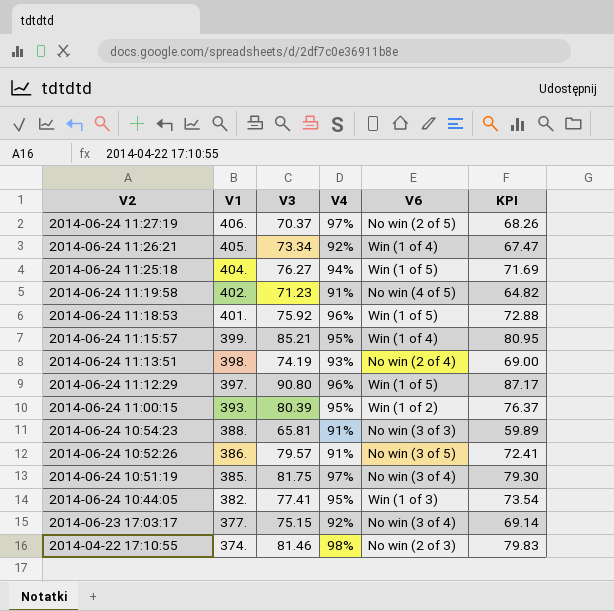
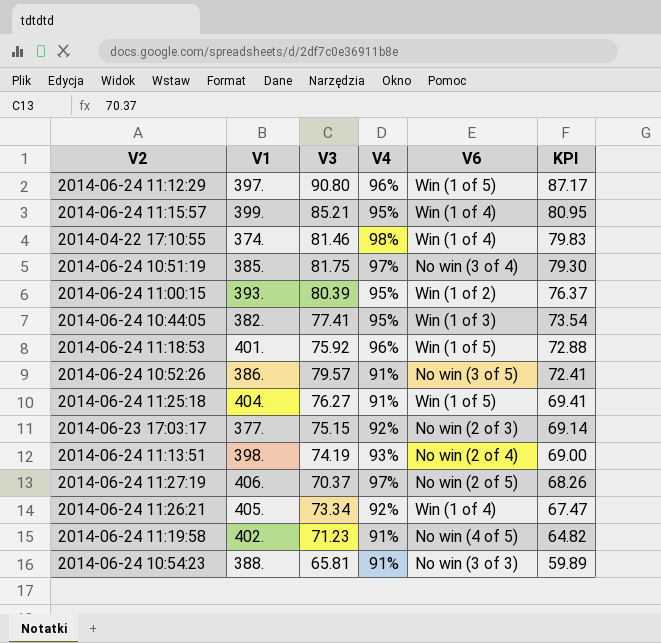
row order: V2 descending -> KPI descending
2014-04-22 17:10:55 | V6: No win (2 of 3) -> Win (1 of 4)
2014-06-24 11:25:18 | V4: 94% -> 91%
2014-06-24 11:25:18 | KPI: 71.69 -> 69.41
2014-06-23 17:03:17 | V6: No win (3 of 4) -> No win (2 of 3)

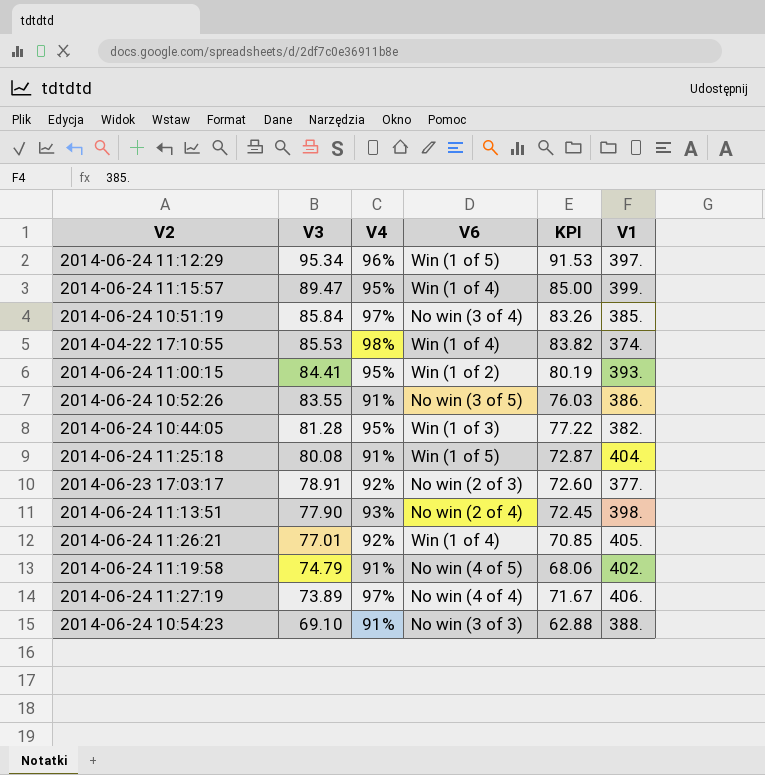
row order: KPI descending -> V3 descending
column V1 | position: 2 -> 6
row 2014-06-24 11:18:53: 401. | 75.92 | 96% | Win (1 of 5) | 72.88 -> none
2014-06-24 11:12:29 | V3: 90.80 -> 95.34
2014-06-24 11:12:29 | KPI: 87.17 -> 91.53
2014-06-24 11:15:57 | V3: 85.21 -> 89.47
2014-06-24 11:15:57 | KPI: 80.95 -> 85.00
2014-06-24 10:51:19 | V3: 81.75 -> 85.84
2014-06-24 10:51:19 | KPI: 79.30 -> 83.26
2014-04-22 17:10:55 | V3: 81.46 -> 85.53
2014-04-22 17:10:55 | KPI: 79.83 -> 83.82
2014-06-24 11:00:15 | V3: 80.39 -> 84.41
2014-06-24 11:00:15 | KPI: 76.37 -> 80.19
2014-06-24 10:52:26 | V3: 79.57 -> 83.55
2014-06-24 10:52:26 | KPI: 72.41 -> 76.03
2014-06-24 10:44:05 | V3: 77.41 -> 81.28
2014-06-24 10:44:05 | KPI: 73.54 -> 77.22
2014-06-24 11:25:18 | V3: 76.27 -> 80.08
2014-06-24 11:25:18 | KPI: 69.41 -> 72.87
2014-06-23 17:03:17 | V3: 75.15 -> 78.91
2014-06-23 17:03:17 | KPI: 69.14 -> 72.60
2014-06-24 11:13:51 | V3: 74.19 -> 77.90
2014-06-24 11:13:51 | KPI: 69.00 -> 72.45
2014-06-24 11:26:21 | V3: 73.34 -> 77.01
2014-06-24 11:26:21 | KPI: 67.47 -> 70.85
2014-06-24 11:19:58 | V3: 71.23 -> 74.79
2014-06-24 11:19:58 | KPI: 64.82 -> 68.06
2014-06-24 11:27:19 | V3: 70.37 -> 73.89
2014-06-24 11:27:19 | V6: No win (2 of 5) -> No win (4 of 4)
2014-06-24 11:27:19 | KPI: 68.26 -> 71.67
2014-06-24 10:54:23 | V3: 65.81 -> 69.10
2014-06-24 10:54:23 | KPI: 59.89 -> 62.88

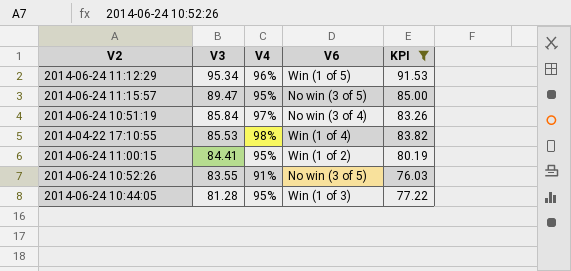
filter: none -> KPI >= 76.03
column V1 | position: 6 -> none
2014-06-24 11:15:57 | V6: Win (1 of 4) -> No win (3 of 5)

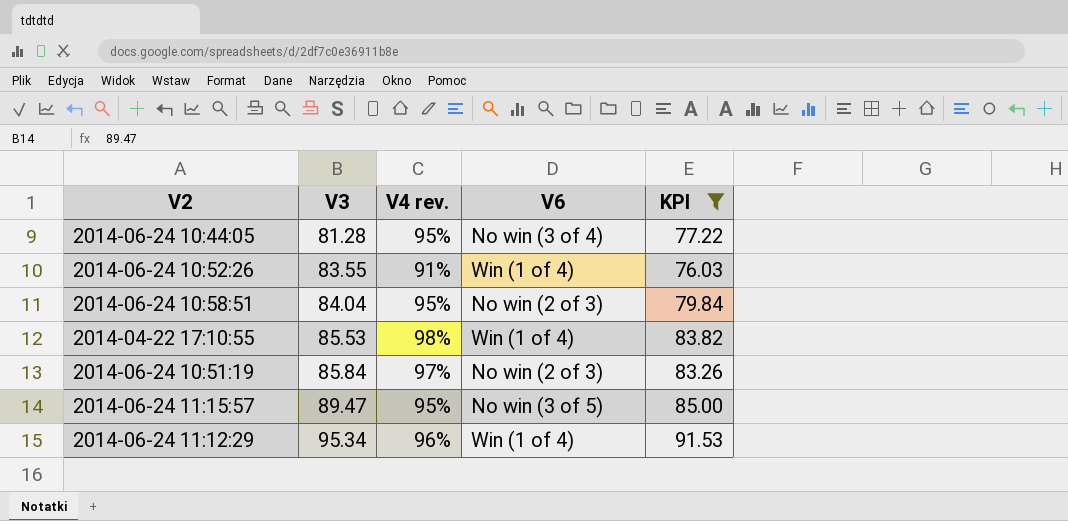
row order: V3 descending -> V3 ascending
column name: V4 -> V4 rev.
row 2014-06-24 11:00:15: 84.41 | 95% | Win (1 of 2) | 80.19 -> none
2014-06-24 10:44:05 | V6: Win (1 of 3) -> No win (3 of 4)
2014-06-24 10:52:26 | V6: No win (3 of 5) -> Win (1 of 4)
row 2014-06-24 10:58:51: none -> 84.04 | 95% | No win (2 of 3) | 79.84
2014-06-24 10:51:19 | V6: No win (3 of 4) -> No win (2 of 3)
2014-06-24 11:12:29 | V6: Win (1 of 5) -> Win (1 of 4)

